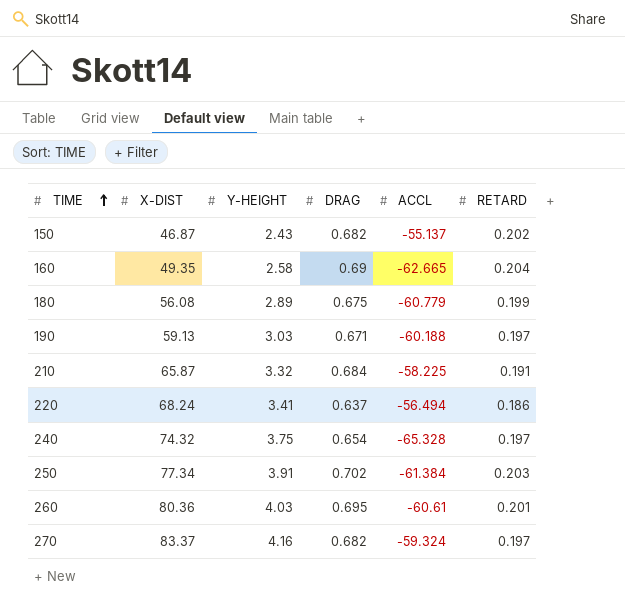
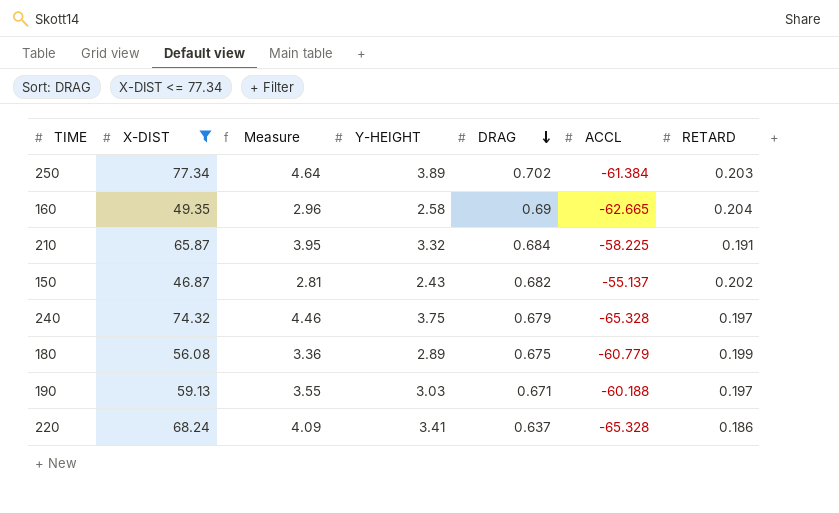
filter: none -> X-DIST <= 77.34
row order: TIME ascending -> DRAG descending
column Measure | formula: none -> [X-DIST] * 0.06
250 | Y-HEIGHT: 3.91 -> 3.89
240 | DRAG: 0.654 -> 0.679
220 | ACCL: -56.494 -> -65.328

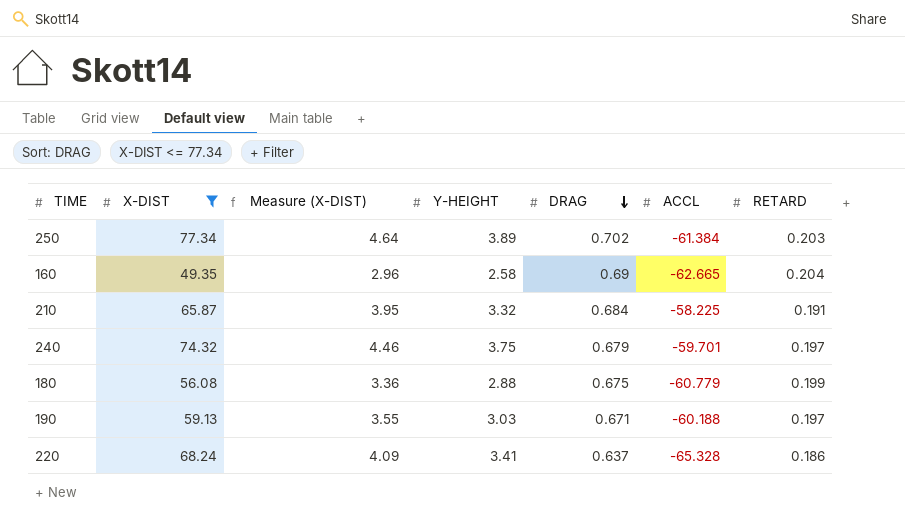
column name: Measure -> Measure (X-DIST)
row 150: 46.87 | 2.81 | 2.43 | 0.682 | -55.137 | 0.202 -> none
240 | ACCL: -65.328 -> -59.701
180 | Y-HEIGHT: 2.89 -> 2.88

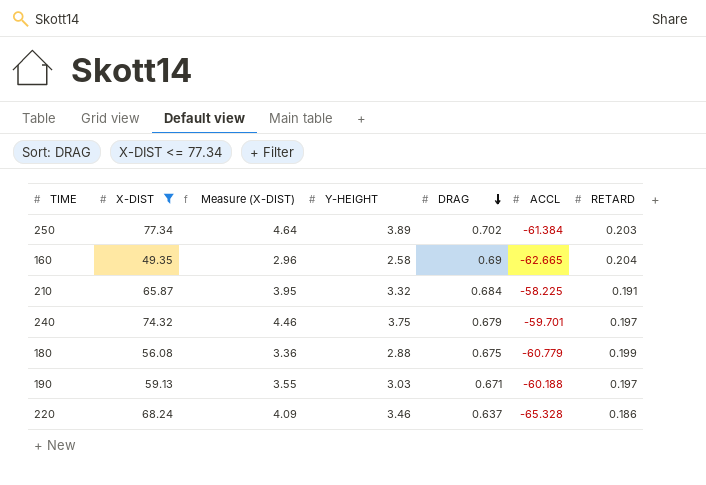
220 | Y-HEIGHT: 3.41 -> 3.46

